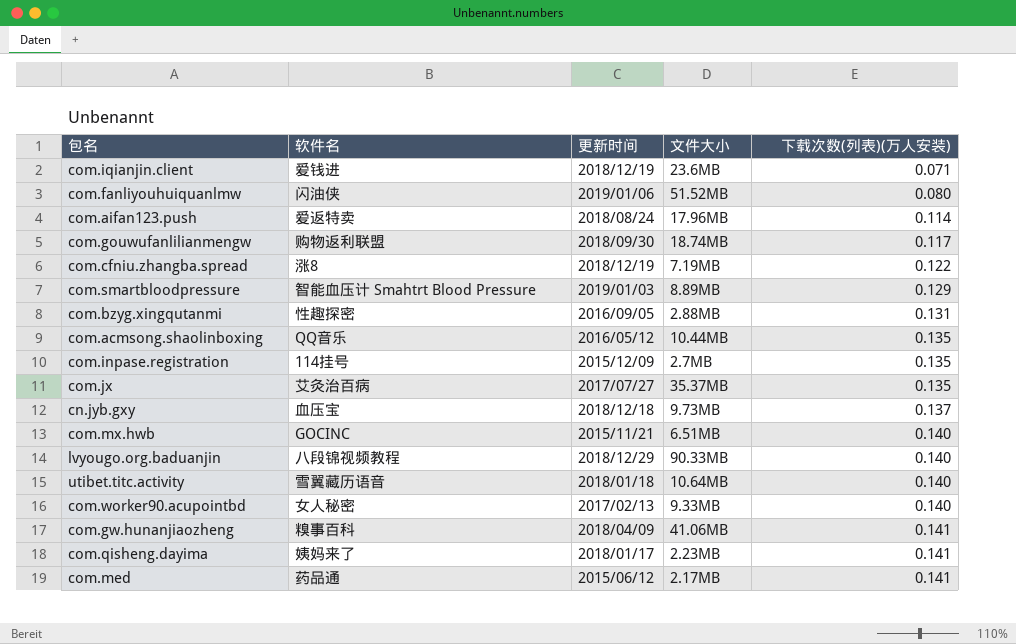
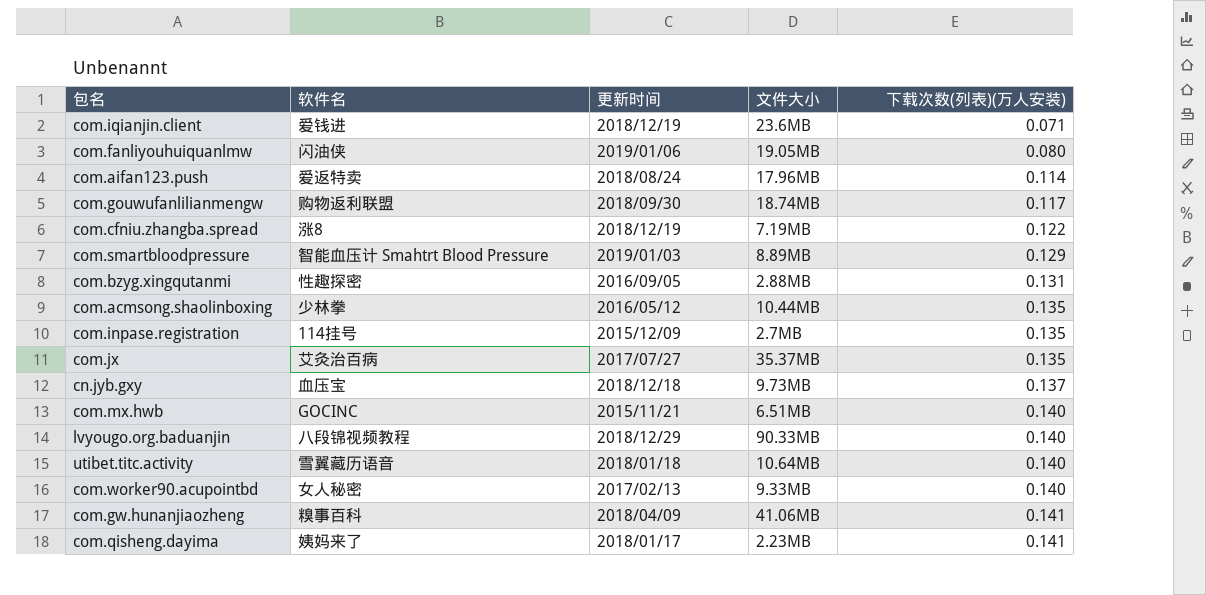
row com.med: 药品通 | 2015/06/12 | 2.17MB | 0.141 -> none
com.fanliyouhuiquanlmw | 文件大小: 51.52MB -> 19.05MB
com.acmsong.shaolinboxing | 软件名: QQ音乐 -> 少林拳

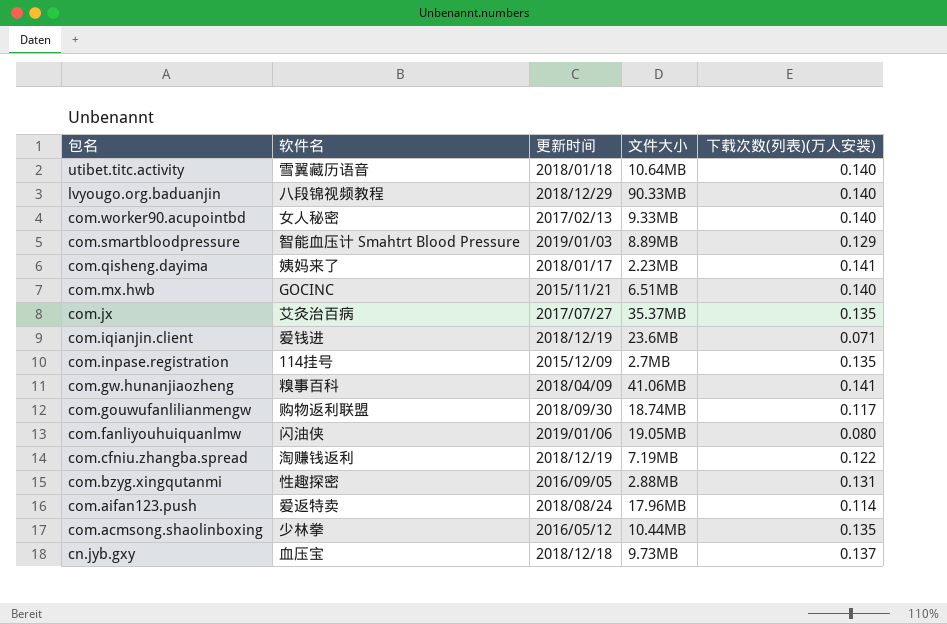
row order: 下载次数(列表)(万人安装) ascending -> 包名 descending
com.cfniu.zhangba.spread | 软件名: 涨8 -> 淘赚钱返利

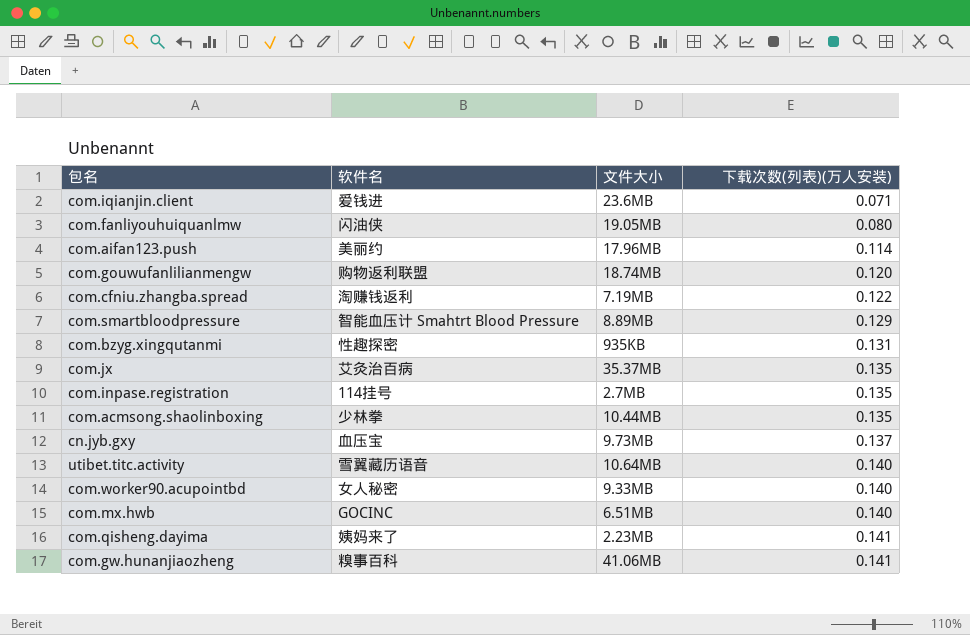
row order: 包名 descending -> 下载次数(列表)(万人安装) ascending
column 更新时间 | position: 3 -> none
row lvyougo.org.baduanjin: 八段锦视频教程 | 2018/12/29 | 90.33MB | 0.140 -> none
com.aifan123.push | 软件名: 爱返特卖 -> 美丽约
com.gouwufanlilianmengw | 下载次数(列表)(万人安装): 0.117 -> 0.120
com.bzyg.xingqutanmi | 文件大小: 2.88MB -> 935KB

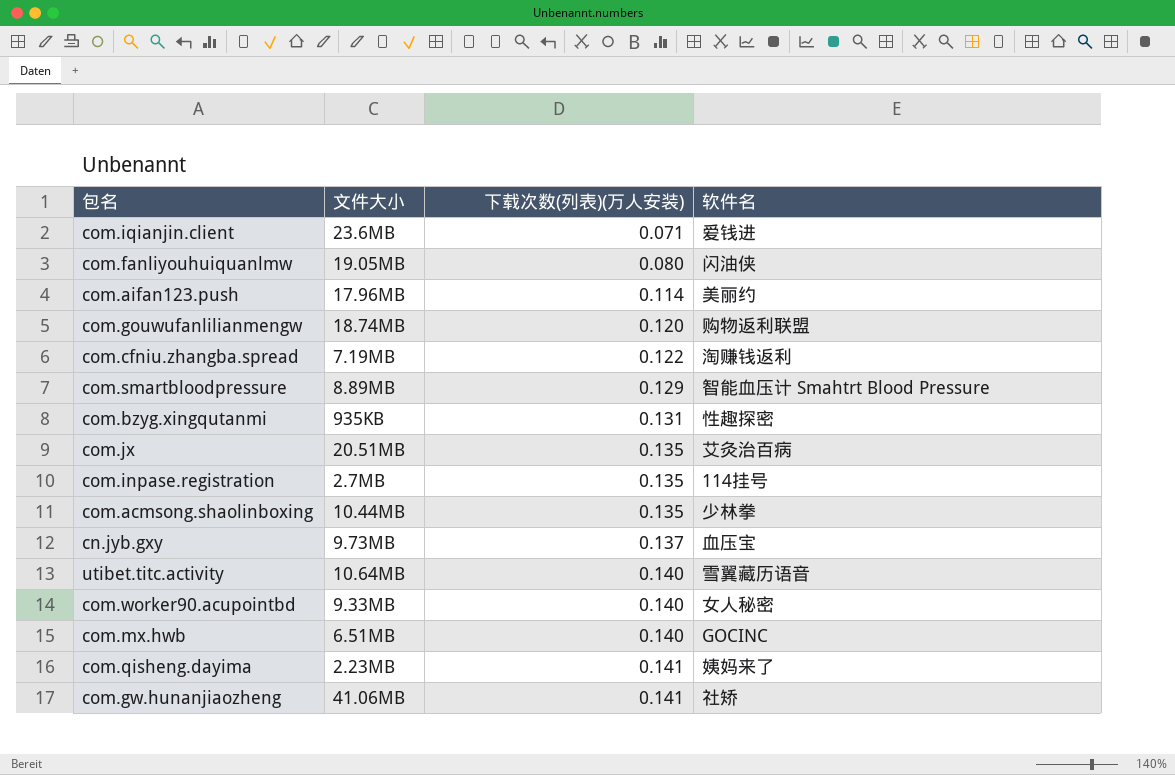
column 软件名 | position: 2 -> 4
com.jx | 文件大小: 35.37MB -> 20.51MB
com.gw.hunanjiaozheng | 软件名: 糗事百科 -> 社矫

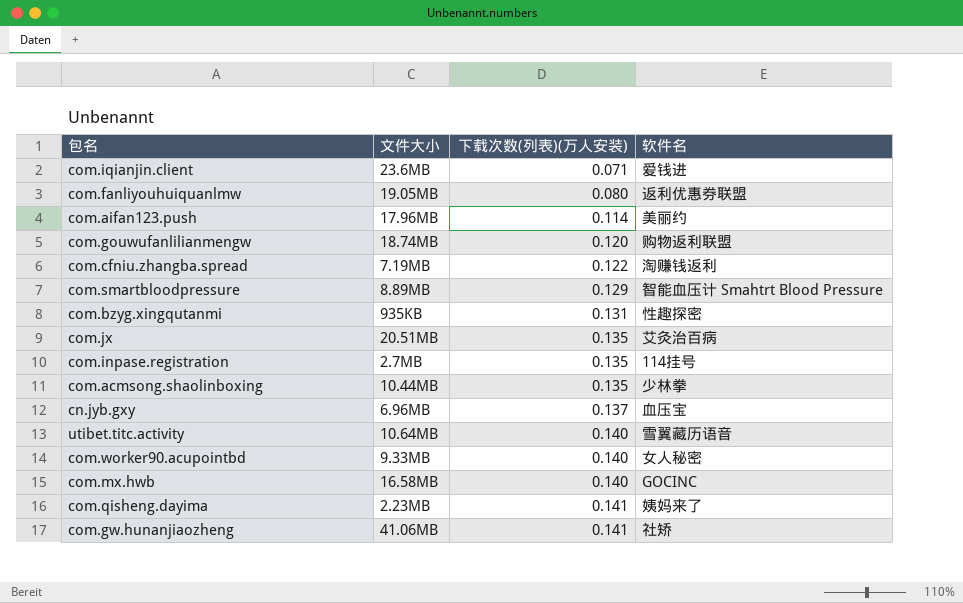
com.fanliyouhuiquanlmw | 软件名: 闪油侠 -> 返利优惠券联盟
cn.jyb.gxy | 文件大小: 9.73MB -> 6.96MB
com.mx.hwb | 文件大小: 6.51MB -> 16.58MB

